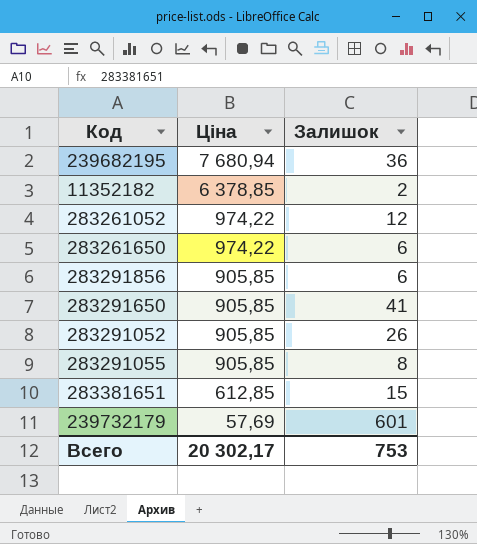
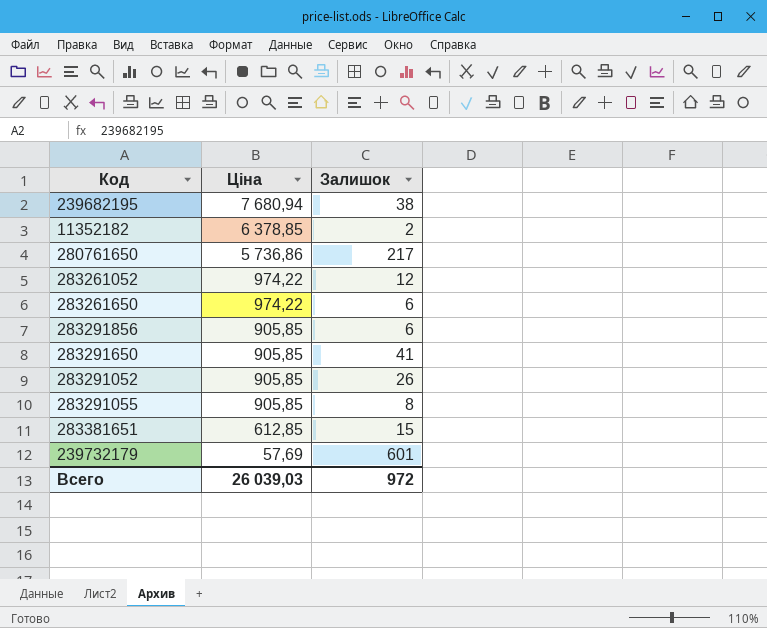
239682195 | Залишок: 36 -> 38
row 280761650: none -> 5 736,86 | 217
Всего | Ціна: 20 302,17 -> 26 039,03
Всего | Залишок: 753 -> 972

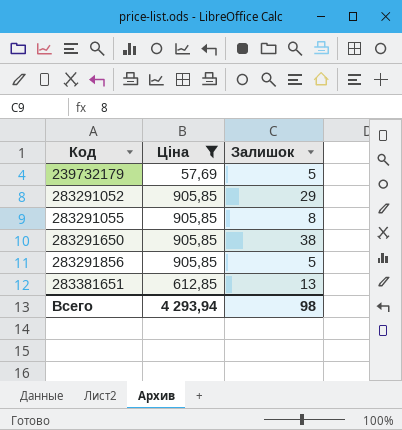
filter: none -> Ціна <= 905,85
row order: Ціна descending -> Код ascending
239732179 | Залишок: 601 -> 5
283291052 | Залишок: 26 -> 29
283291650 | Залишок: 41 -> 38
283291856 | Залишок: 6 -> 5
283381651 | Залишок: 15 -> 13
Всего | Ціна: 26 039,03 -> 4 293,94
Всего | Залишок: 972 -> 98

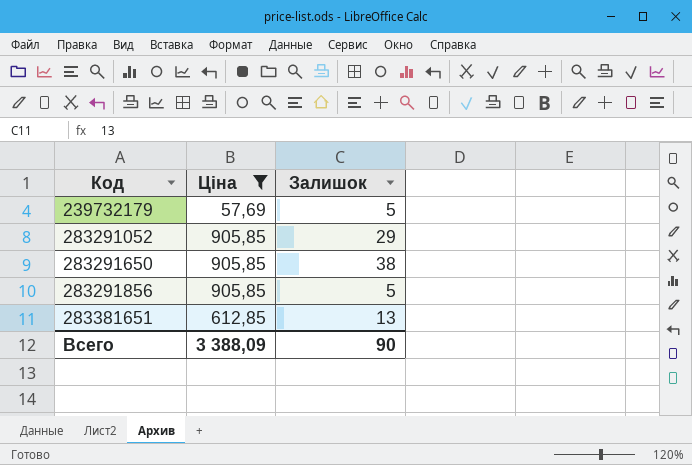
row 283291055: 905,85 | 8 -> none
Всего | Ціна: 4 293,94 -> 3 388,09
Всего | Залишок: 98 -> 90

